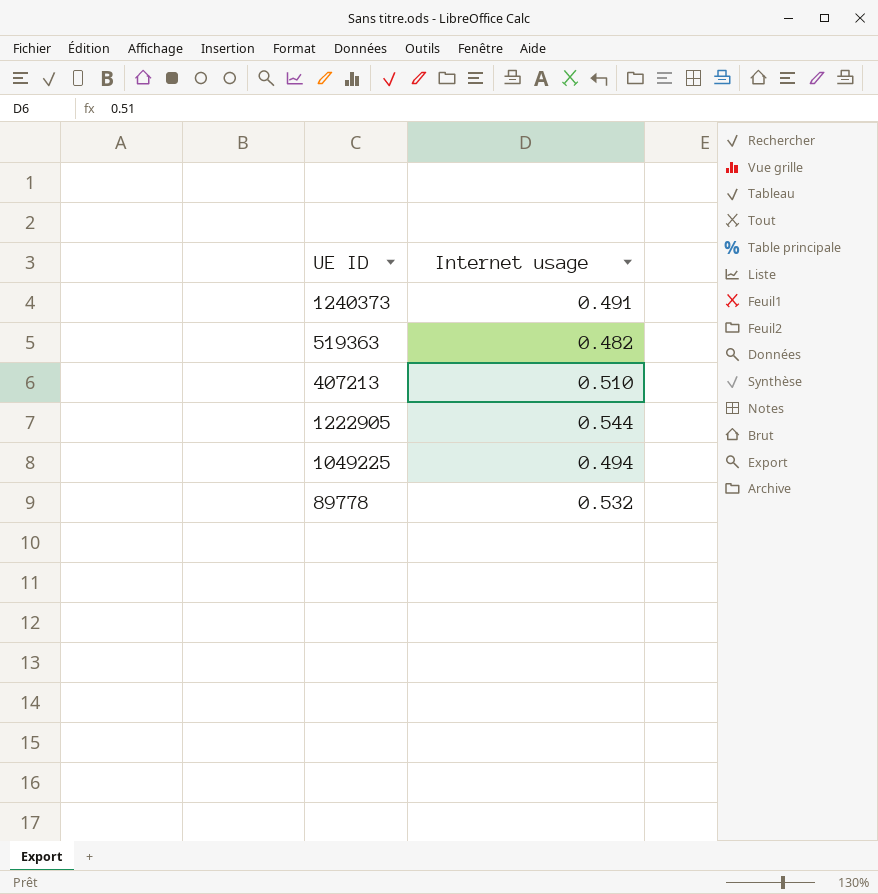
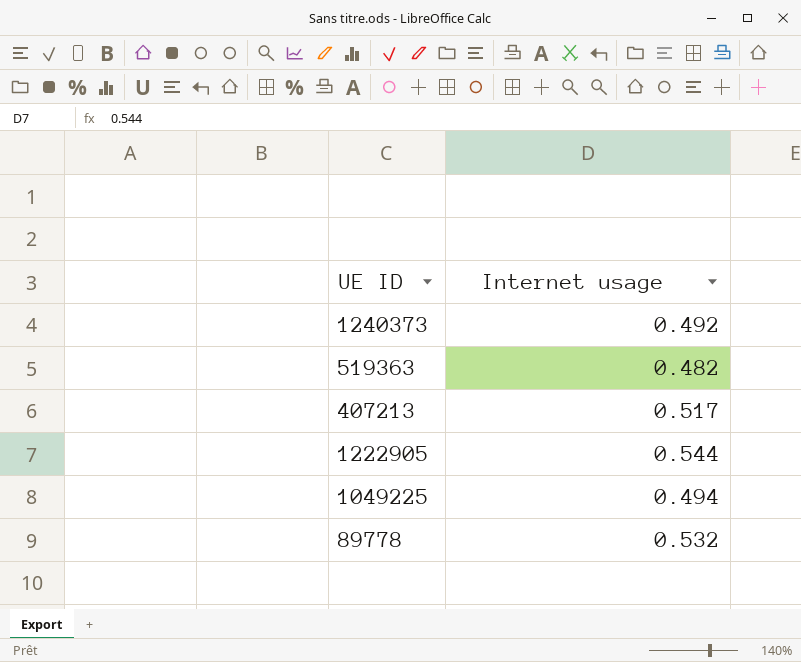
1240373 | Internet usage: 0.491 -> 0.492
407213 | Internet usage: 0.510 -> 0.517

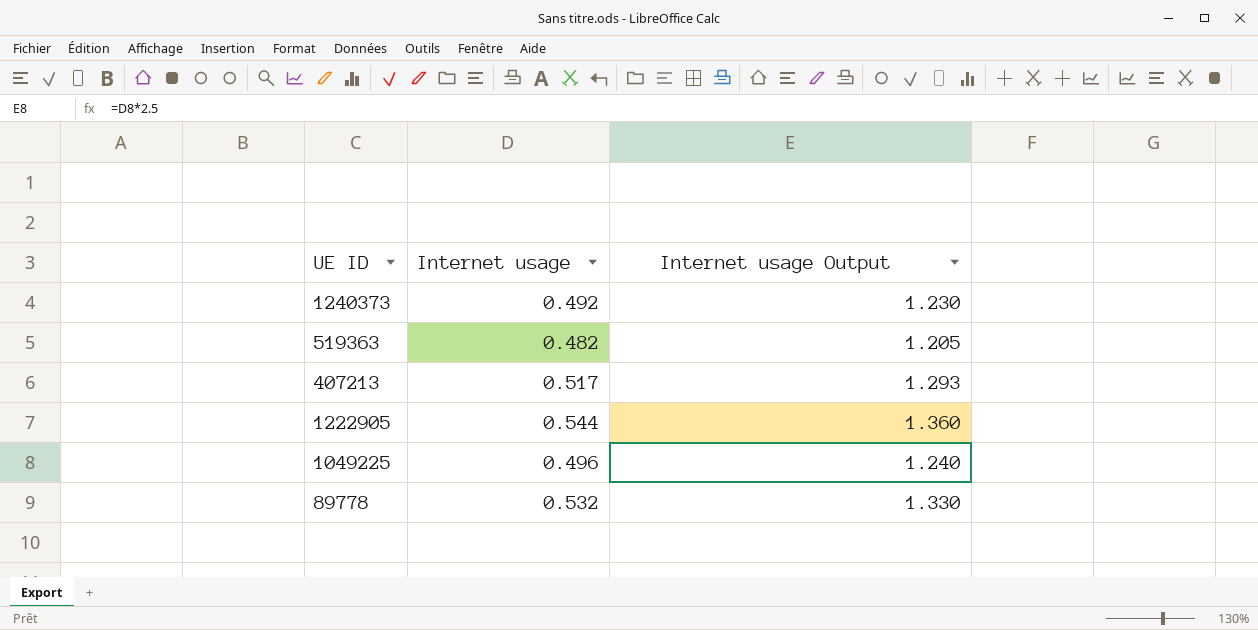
column Internet usage Output | formula: none -> [Internet usage] * 2.5
1049225 | Internet usage: 0.494 -> 0.496

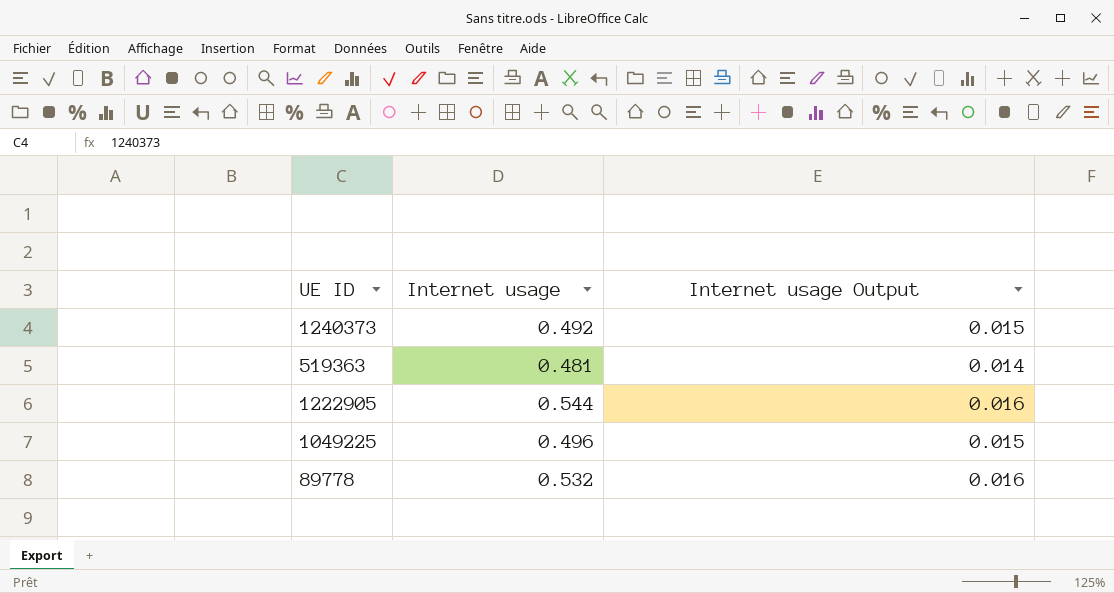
column Internet usage Output | formula: [Internet usage] * 2.5 -> [Internet usage] * 0.03
row 407213: 0.517 | 1.293 -> none
519363 | Internet usage: 0.482 -> 0.481

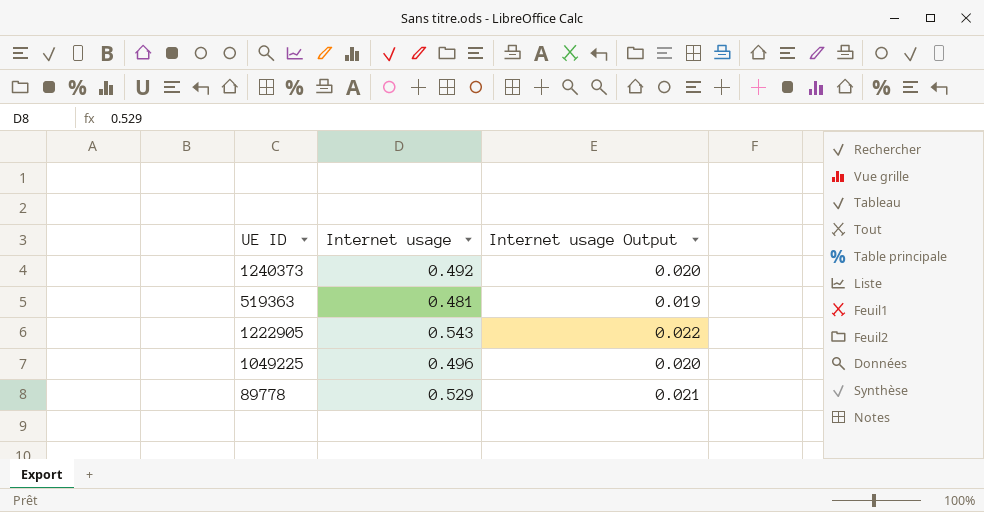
column Internet usage Output | formula: [Internet usage] * 0.03 -> [Internet usage] * 0.04
1222905 | Internet usage: 0.544 -> 0.543
89778 | Internet usage: 0.532 -> 0.529

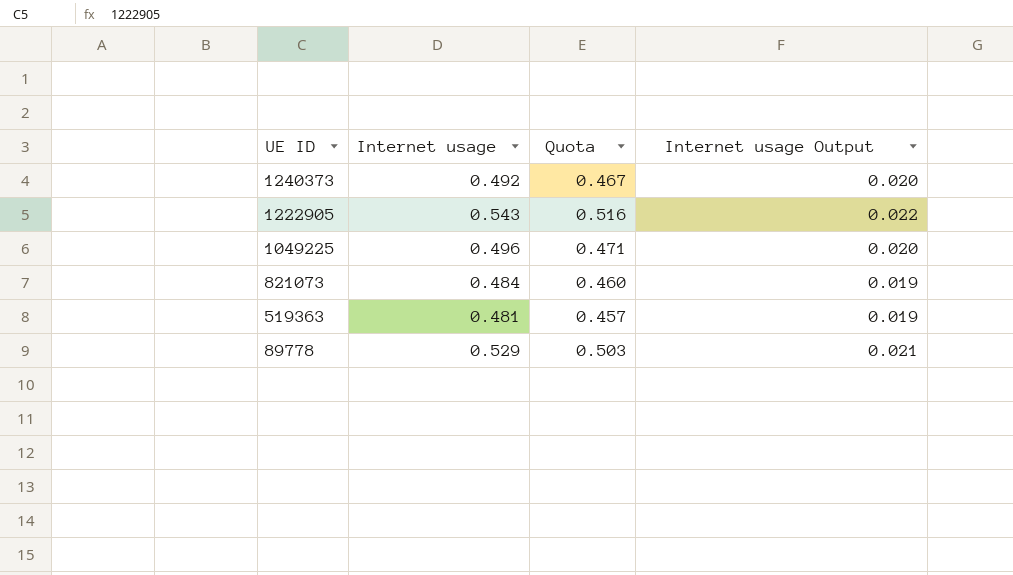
row order: none -> UE ID descending
column Quota | formula: none -> [Internet usage] * 0.95
row 821073: none -> 0.484 | 0.460 | 0.019

